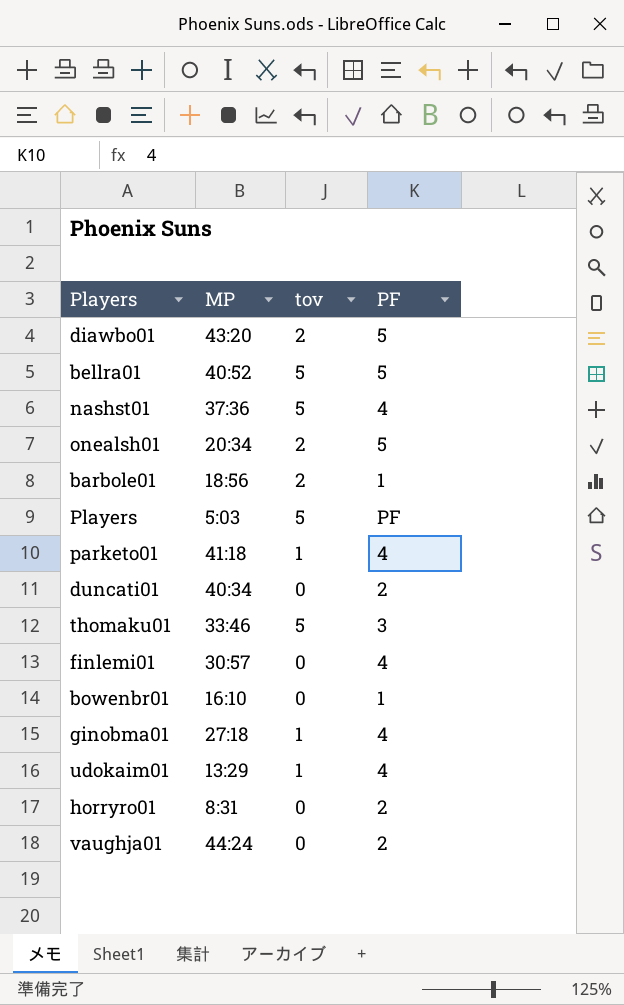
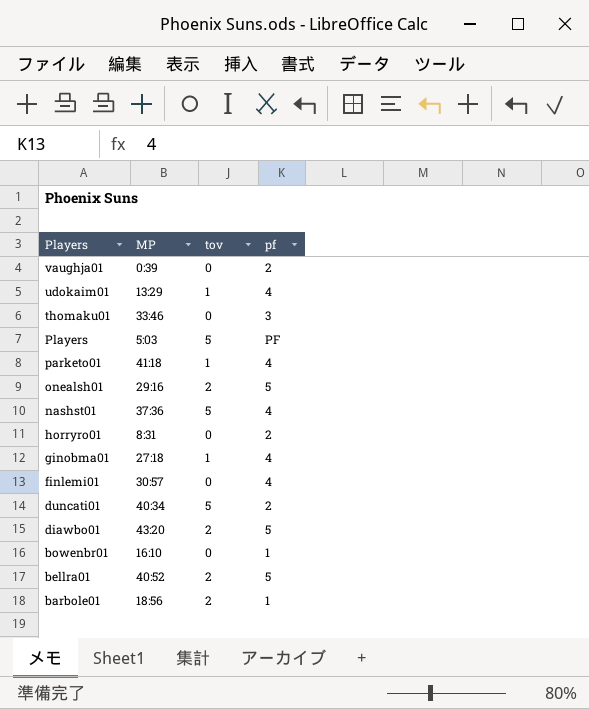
row order: none -> Players descending
column name: PF -> pf
vaughja01 | MP: 44:24 -> 0:39
thomaku01 | tov: 5 -> 0
onealsh01 | MP: 20:34 -> 29:16
duncati01 | tov: 0 -> 5
bellra01 | tov: 5 -> 2

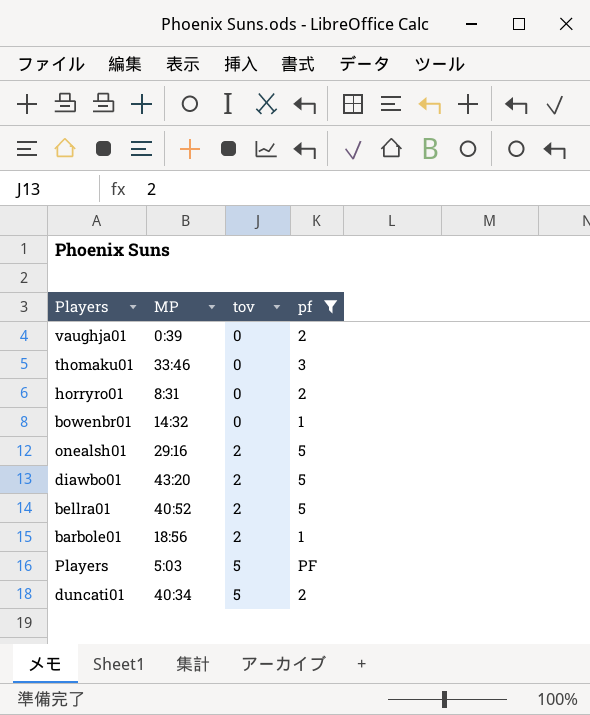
filter: none -> pf != 4
row order: Players descending -> tov ascending
bowenbr01 | MP: 16:10 -> 14:32

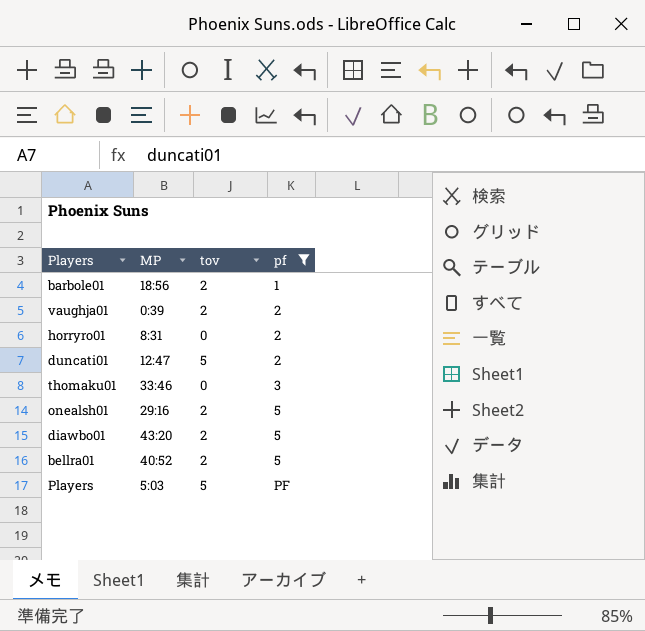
row order: tov ascending -> pf ascending
row bowenbr01: 14:32 | 0 | 1 -> none
vaughja01 | tov: 0 -> 2
duncati01 | MP: 40:34 -> 12:47

